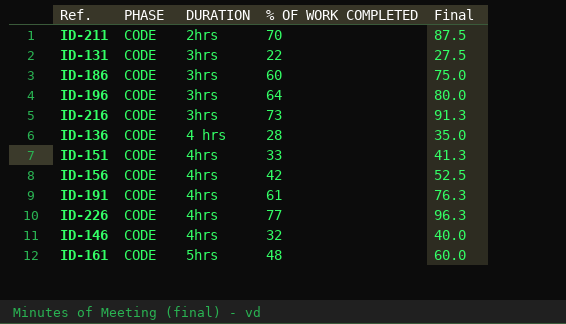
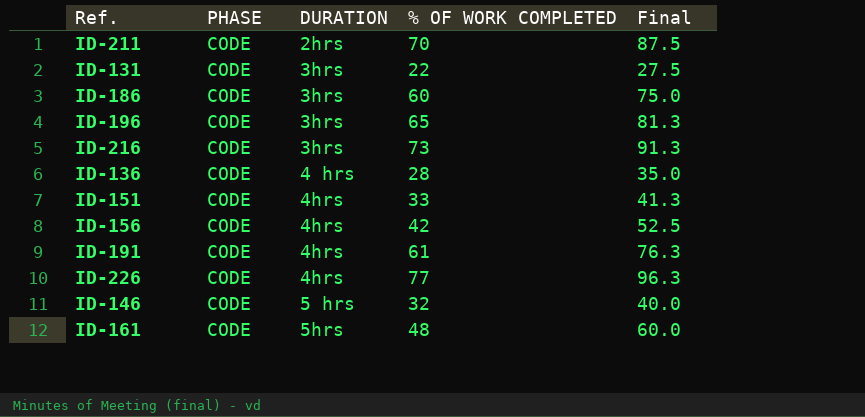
ID-196 | % OF WORK COMPLETED: 64 -> 65
ID-196 | Final: 80.0 -> 81.3
ID-146 | DURATION: 4hrs -> 5 hrs

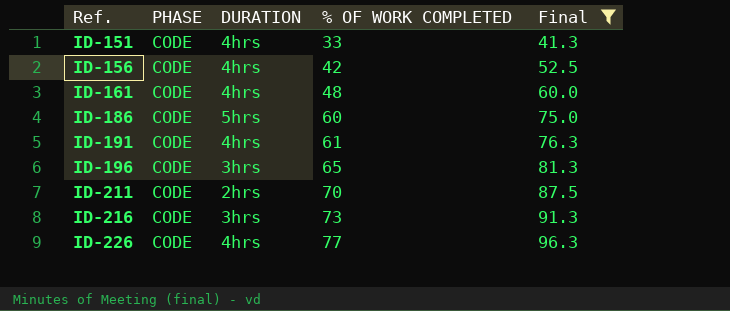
filter: none -> Final >= 41.3
row order: DURATION ascending -> Ref. ascending
ID-161 | DURATION: 5hrs -> 4hrs
ID-186 | DURATION: 3hrs -> 5hrs

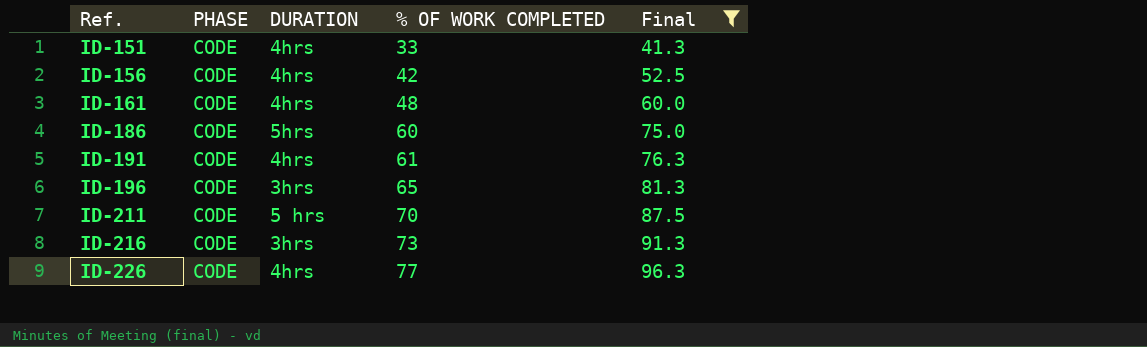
ID-211 | DURATION: 2hrs -> 5 hrs

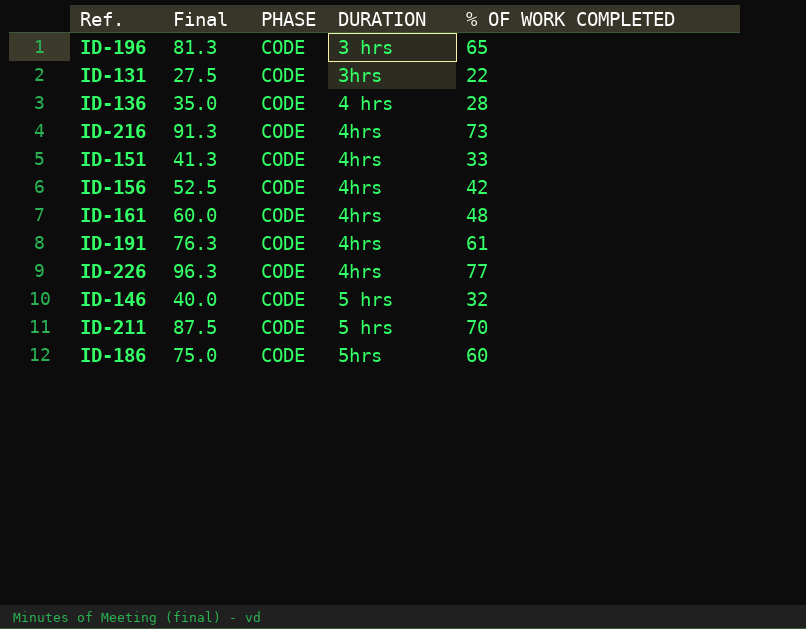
filter: Final >= 41.3 -> none
row order: Ref. ascending -> DURATION ascending
column Final | position: 5 -> 2
ID-196 | DURATION: 3hrs -> 3 hrs
ID-216 | DURATION: 3hrs -> 4hrs

